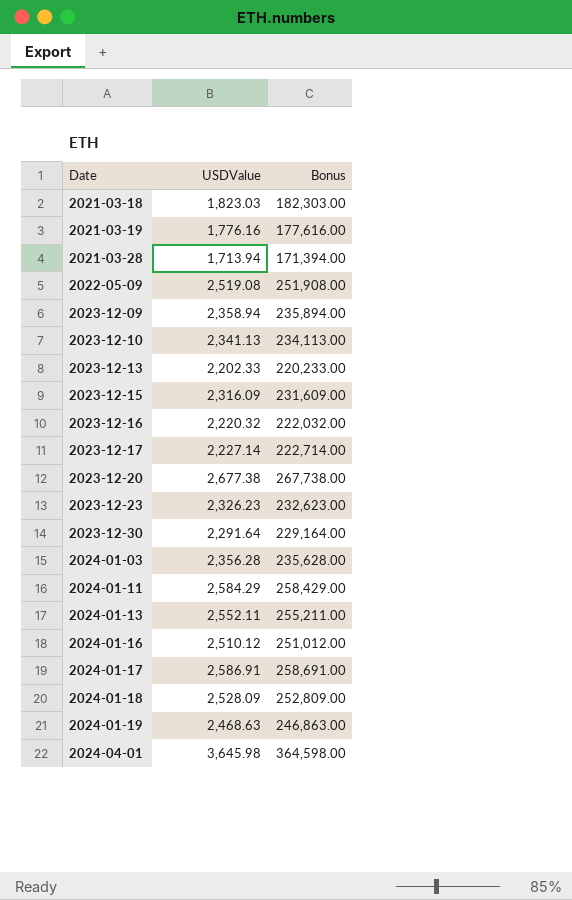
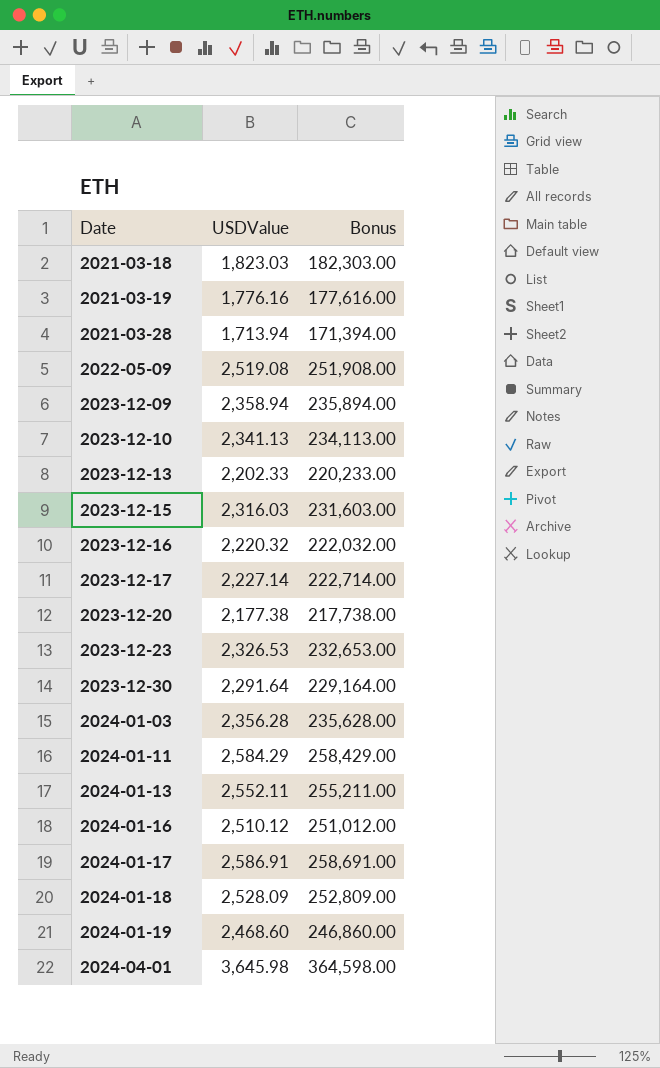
2023-12-15 | USDValue: 2,316.09 -> 2,316.03
2023-12-15 | Bonus: 231,609.00 -> 231,603.00
2023-12-20 | USDValue: 2,677.38 -> 2,177.38
2023-12-20 | Bonus: 267,738.00 -> 217,738.00
2023-12-23 | USDValue: 2,326.23 -> 2,326.53
2023-12-23 | Bonus: 232,623.00 -> 232,653.00
2024-01-19 | USDValue: 2,468.63 -> 2,468.60
2024-01-19 | Bonus: 246,863.00 -> 246,860.00

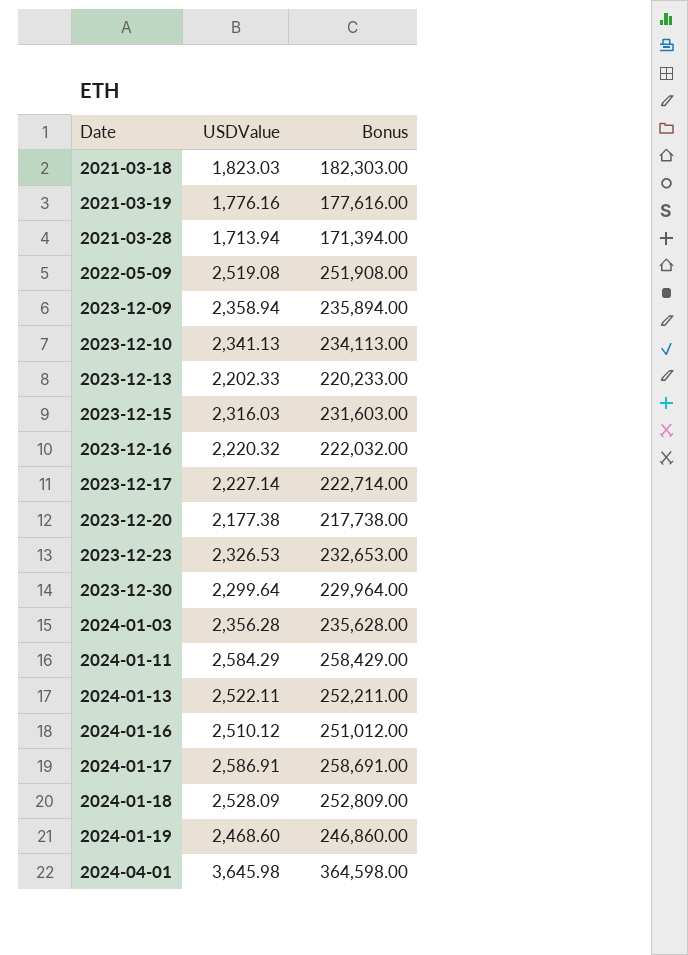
2023-12-30 | USDValue: 2,291.64 -> 2,299.64
2023-12-30 | Bonus: 229,164.00 -> 229,964.00
2024-01-13 | USDValue: 2,552.11 -> 2,522.11
2024-01-13 | Bonus: 255,211.00 -> 252,211.00

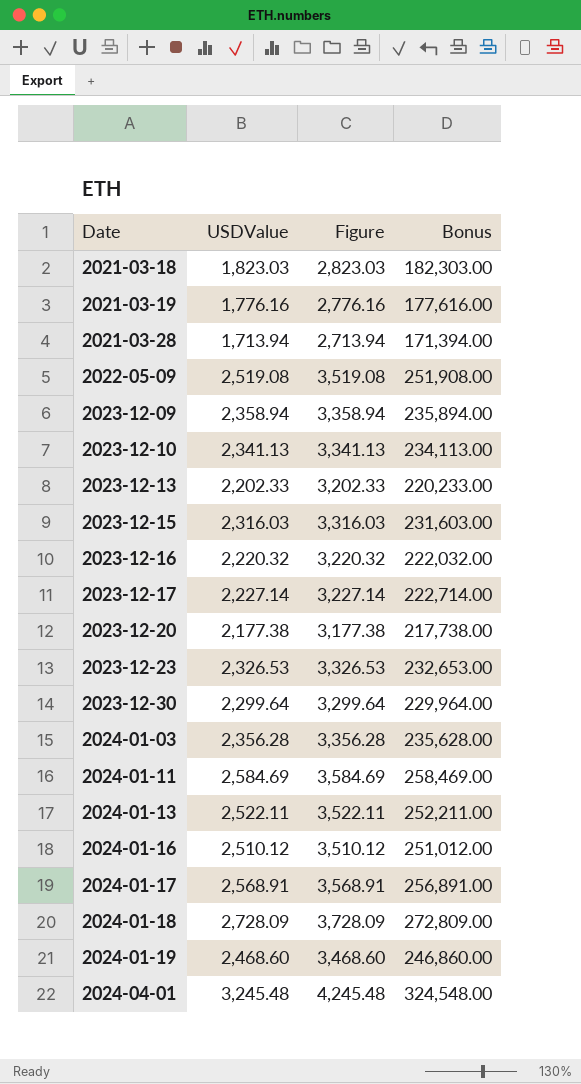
column Figure | formula: none -> [USDValue] + 1000
2024-01-11 | USDValue: 2,584.29 -> 2,584.69
2024-01-11 | Bonus: 258,429.00 -> 258,469.00
2024-01-17 | USDValue: 2,586.91 -> 2,568.91
2024-01-17 | Bonus: 258,691.00 -> 256,891.00
2024-01-18 | USDValue: 2,528.09 -> 2,728.09
2024-01-18 | Bonus: 252,809.00 -> 272,809.00
2024-04-01 | USDValue: 3,645.98 -> 3,245.48
2024-04-01 | Bonus: 364,598.00 -> 324,548.00

